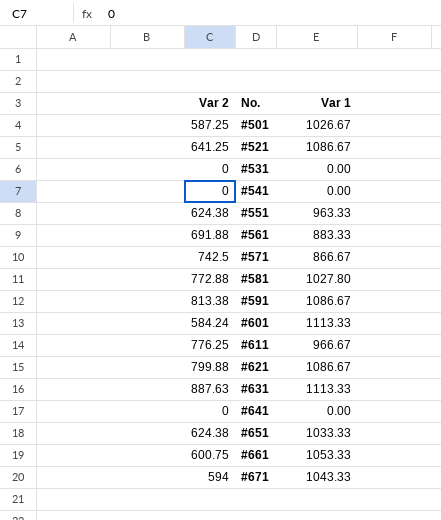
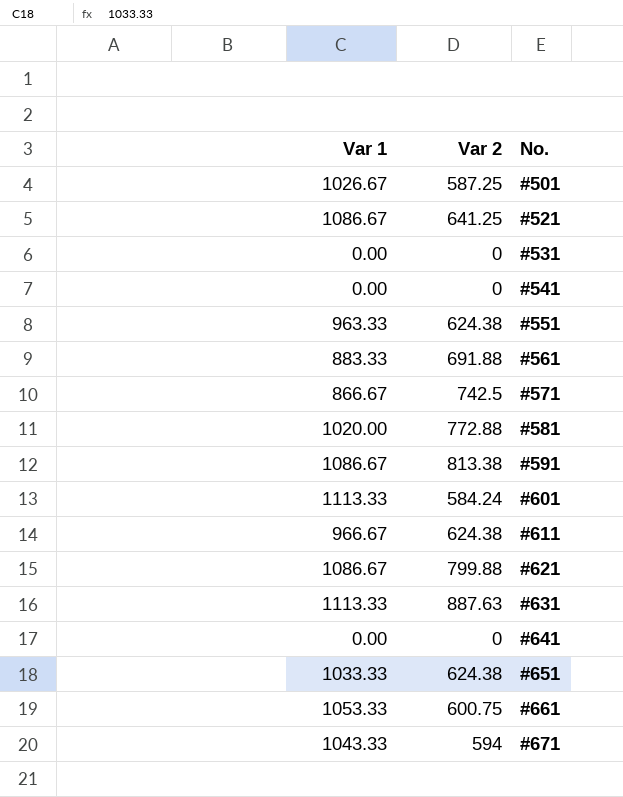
column Var 1 | position: 3 -> 1
#581 | Var 1: 1027.80 -> 1020.00
#611 | Var 2: 776.25 -> 624.38

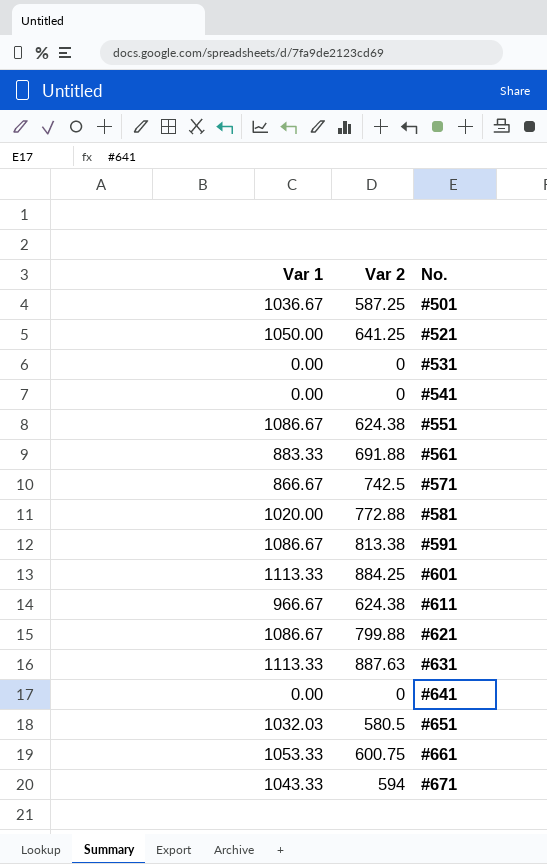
#501 | Var 1: 1026.67 -> 1036.67
#521 | Var 1: 1086.67 -> 1050.00
#551 | Var 1: 963.33 -> 1086.67
#601 | Var 2: 584.24 -> 884.25
#651 | Var 1: 1033.33 -> 1032.03
#651 | Var 2: 624.38 -> 580.5

